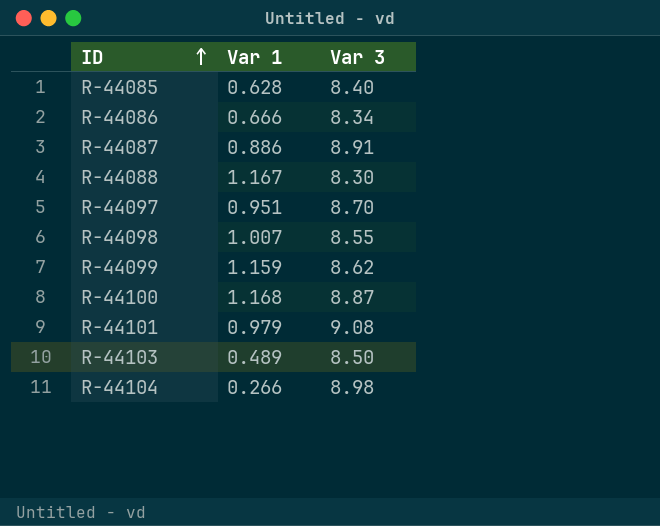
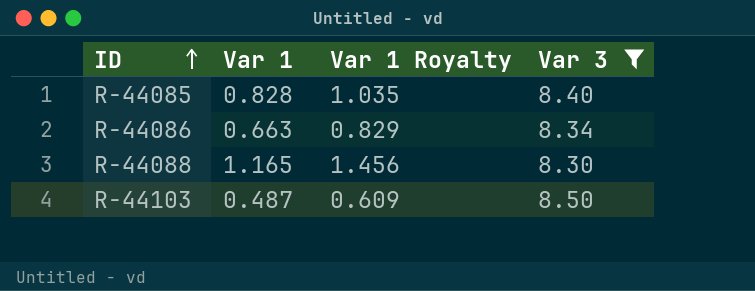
filter: none -> Var 3 <= 8.50
column Var 1 Royalty | formula: none -> [Var 1] * 1.25
R-44085 | Var 1: 0.628 -> 0.828
R-44086 | Var 1: 0.666 -> 0.663
R-44088 | Var 1: 1.167 -> 1.165
R-44103 | Var 1: 0.489 -> 0.487

